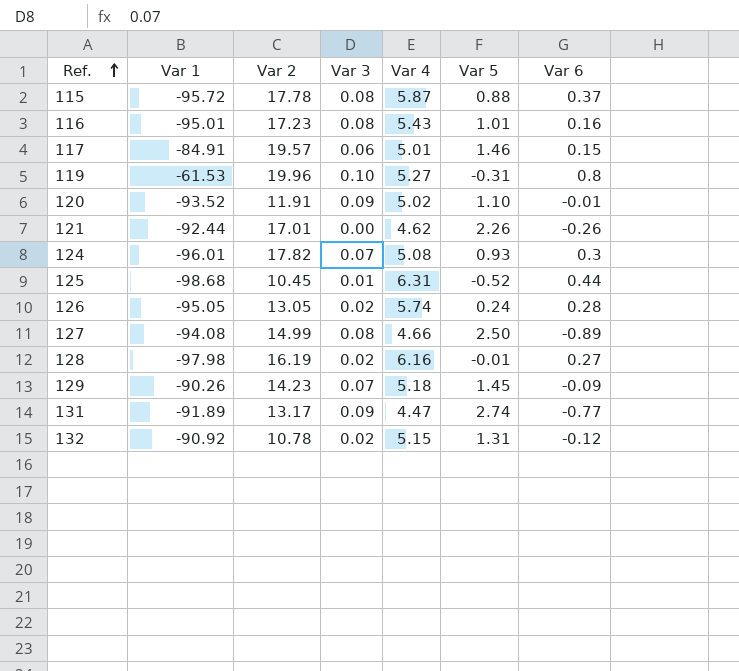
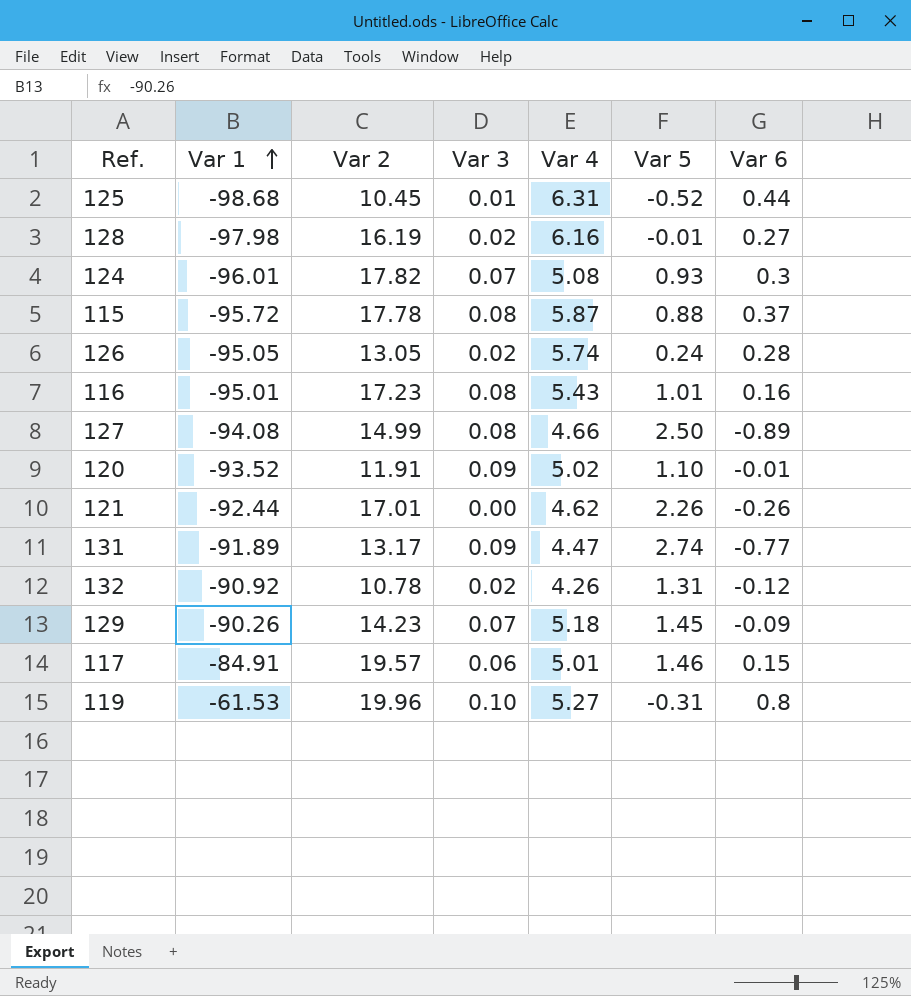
row order: Ref. ascending -> Var 1 ascending
132 | Var 4: 5.15 -> 4.26

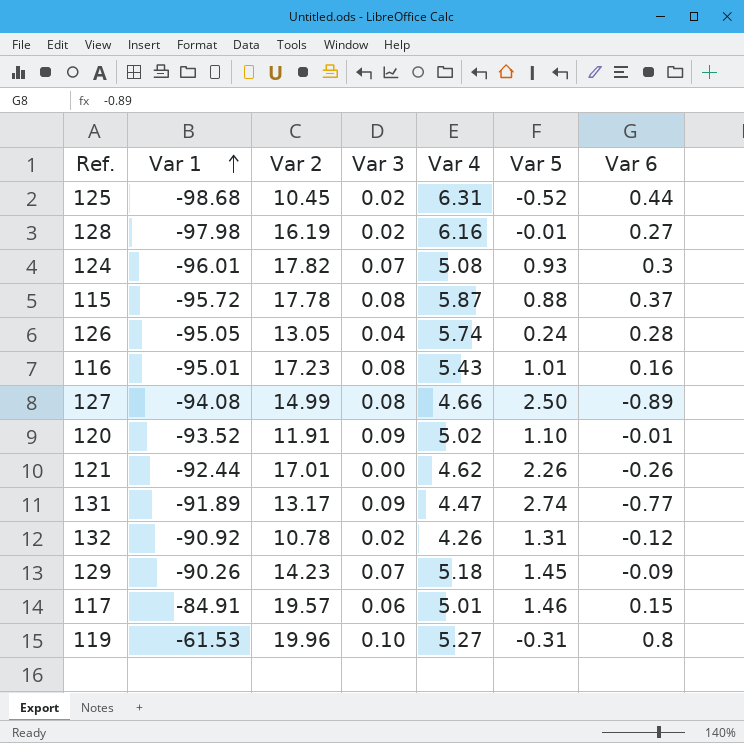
125 | Var 3: 0.01 -> 0.02
126 | Var 3: 0.02 -> 0.04

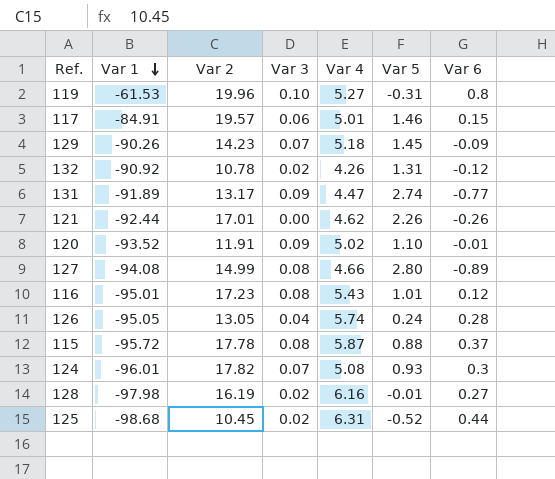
row order: Var 1 ascending -> Var 1 descending
127 | Var 5: 2.50 -> 2.80
116 | Var 6: 0.16 -> 0.12

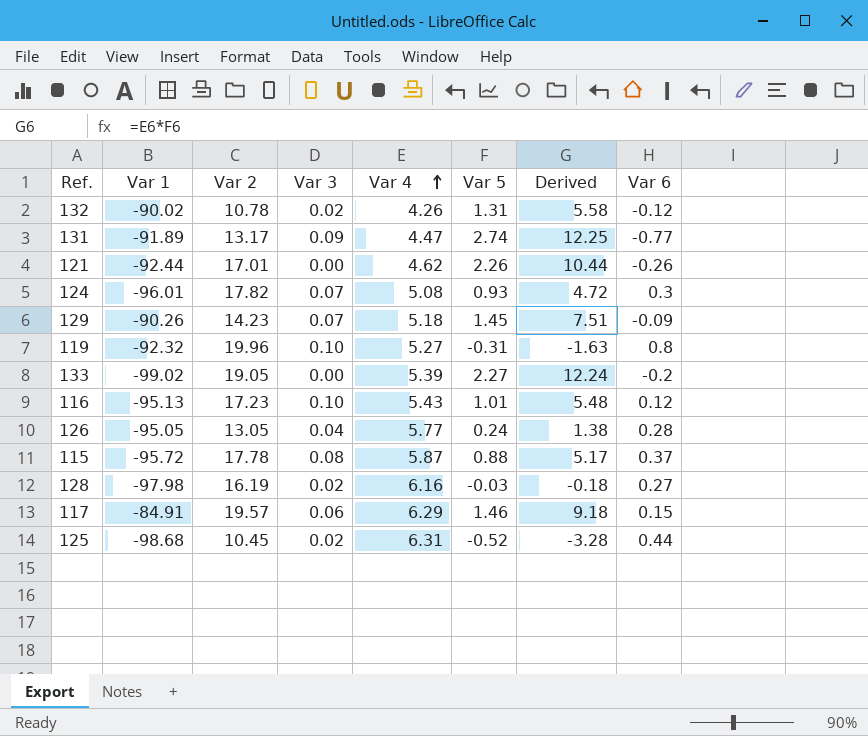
row order: Var 1 descending -> Var 4 ascending
column Derived | formula: none -> [Var 4] * [Var 5]
row 120: -93.52 | 11.91 | 0.09 | 5.02 | 1.10 | -0.01 -> none
row 127: -94.08 | 14.99 | 0.08 | 4.66 | 2.80 | -0.89 -> none
132 | Var 1: -90.92 -> -90.02
119 | Var 1: -61.53 -> -92.32
row 133: none -> -99.02 | 19.05 | 0.00 | 5.39 | 2.27 | 12.24 | -0.2
116 | Var 1: -95.01 -> -95.13
116 | Var 3: 0.08 -> 0.10
126 | Var 4: 5.74 -> 5.77
128 | Var 5: -0.01 -> -0.03
117 | Var 4: 5.01 -> 6.29

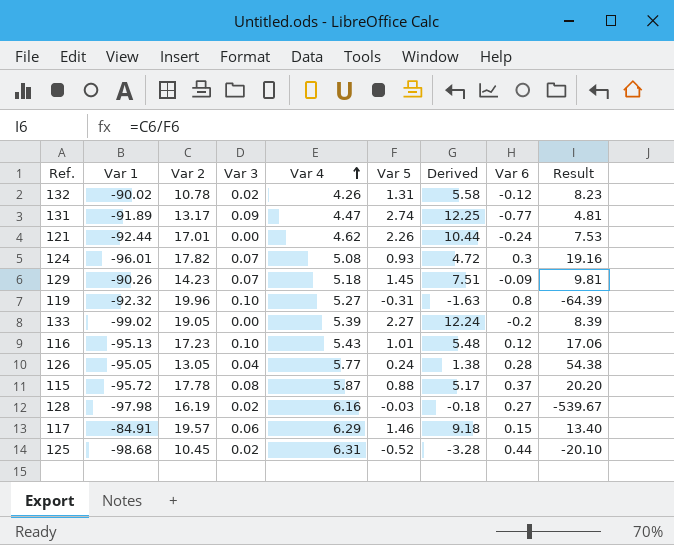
column Result | formula: none -> [Var 2] / [Var 5]
121 | Var 6: -0.26 -> -0.24

